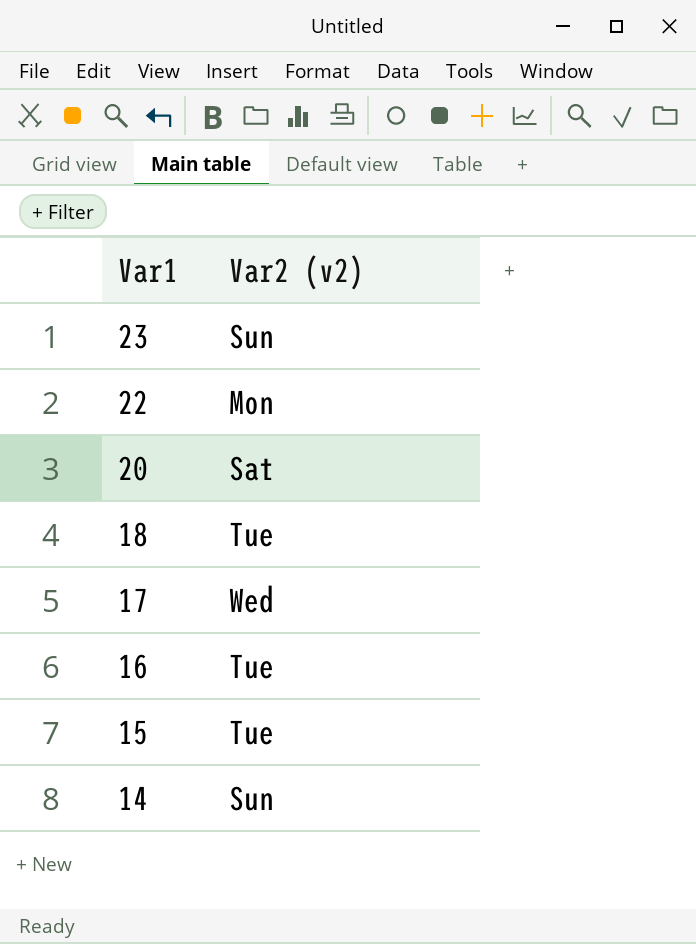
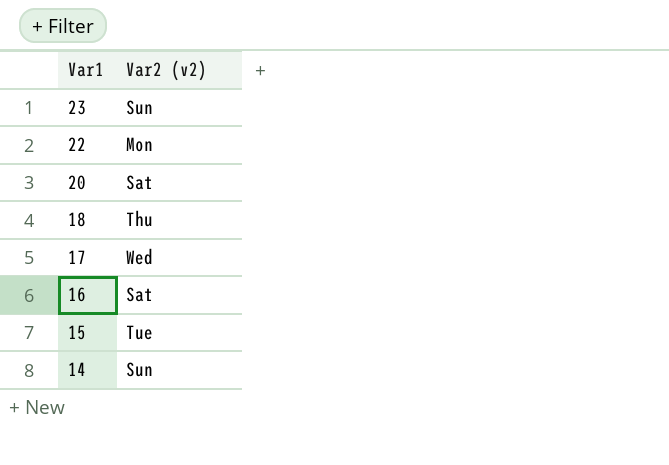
18 | Var2 (v2): Tue -> Thu
16 | Var2 (v2): Tue -> Sat

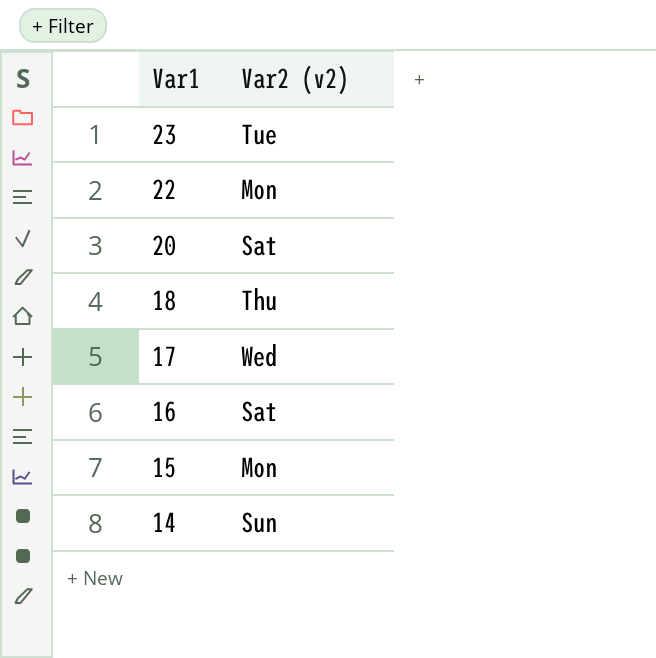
23 | Var2 (v2): Sun -> Tue
15 | Var2 (v2): Tue -> Mon

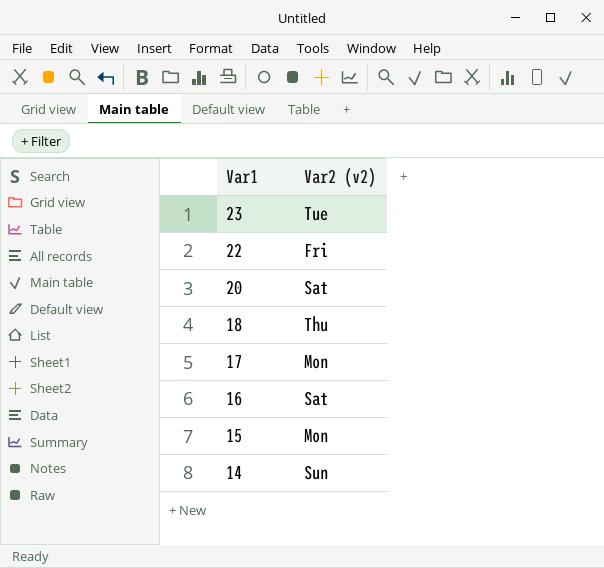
22 | Var2 (v2): Mon -> Fri
17 | Var2 (v2): Wed -> Mon

